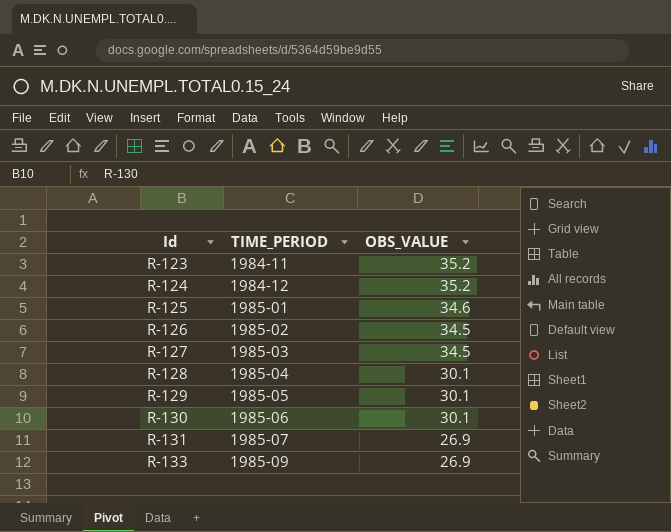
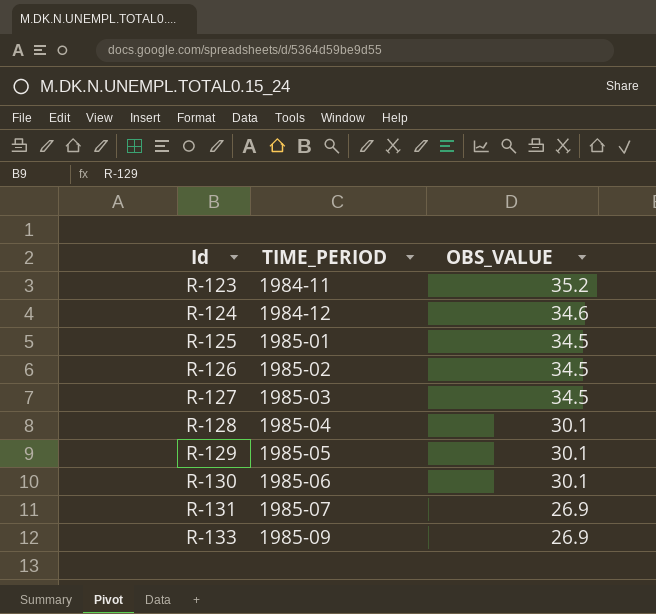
R-124 | OBS_VALUE: 35.2 -> 34.6
R-125 | OBS_VALUE: 34.6 -> 34.5

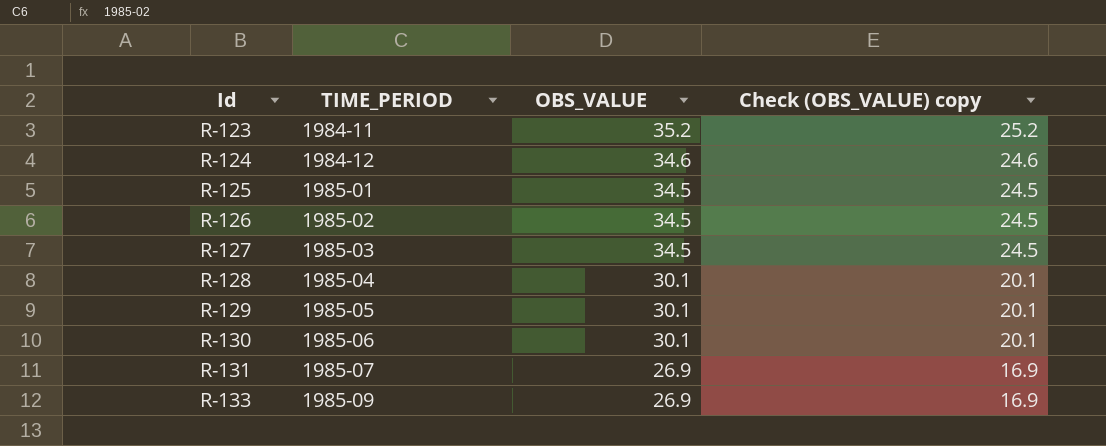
column Check (OBS_VALUE) copy | formula: none -> [OBS_VALUE] - 10

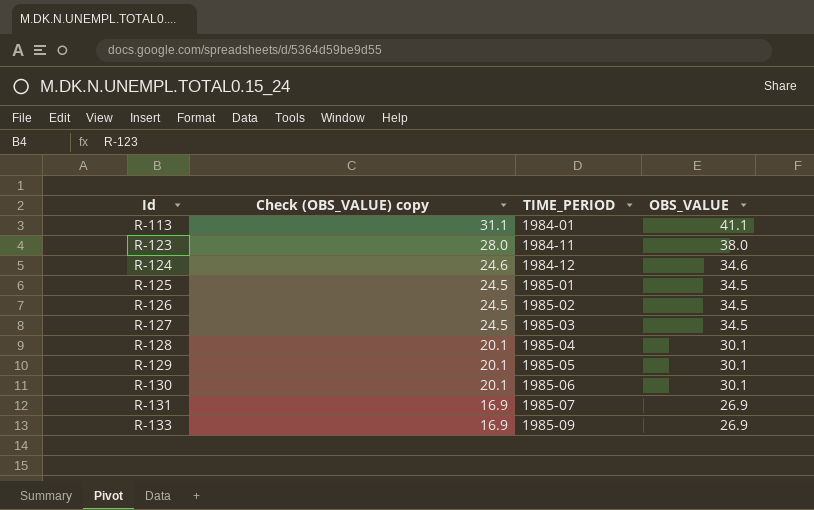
column Check (OBS_VALUE) copy | position: 4 -> 2
row R-113: none -> 31.1 | 1984-01 | 41.1
R-123 | Check (OBS_VALUE) copy: 25.2 -> 28.0
R-123 | OBS_VALUE: 35.2 -> 38.0

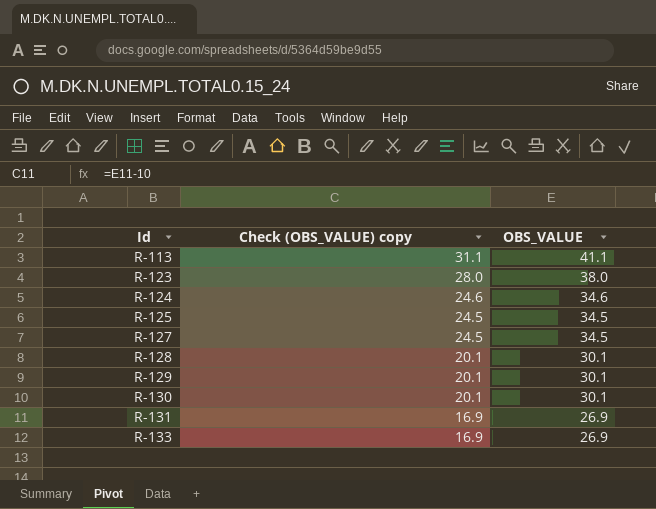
column TIME_PERIOD | position: 3 -> none
row R-126: 24.5 | 1985-02 | 34.5 -> none

